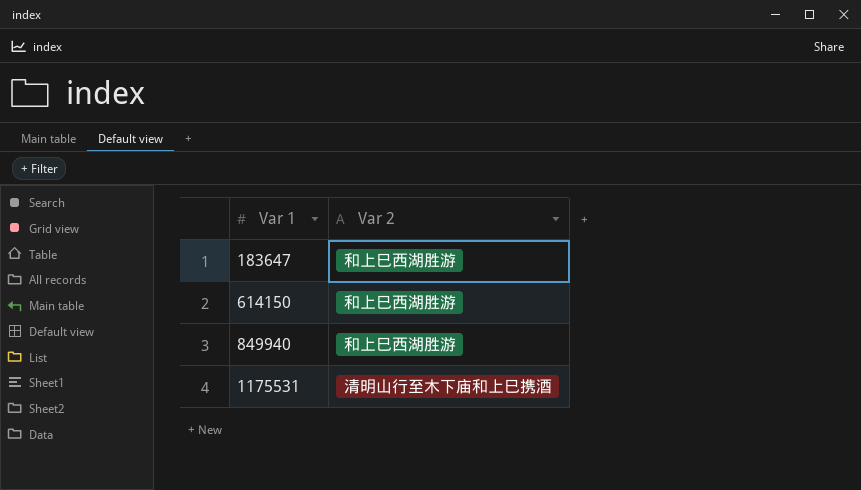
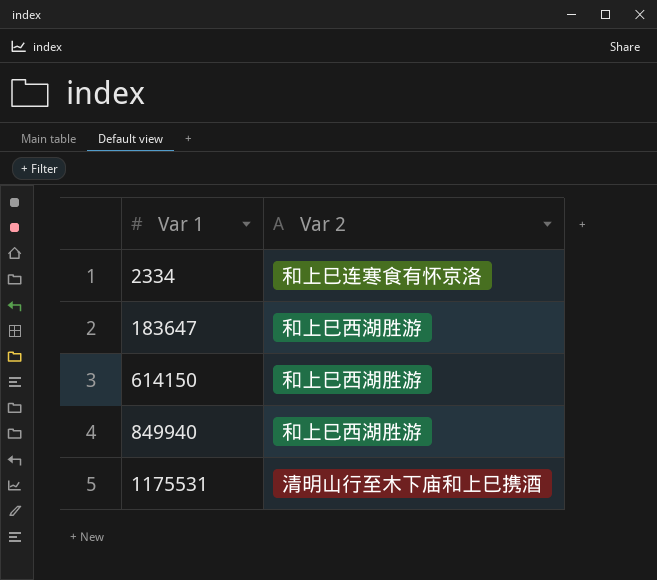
row 2334: none -> 和上巳连寒食有怀京洛

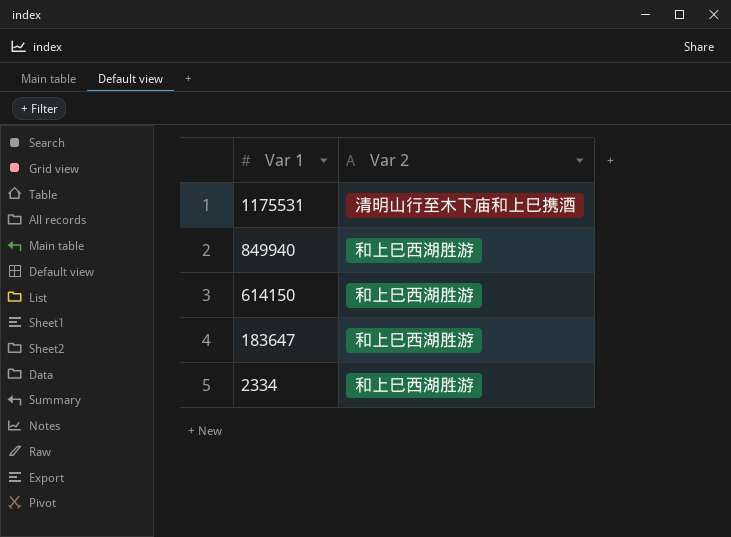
row order: Var 1 ascending -> Var 1 descending
2334 | Var 2: 和上巳连寒食有怀京洛 -> 和上巳西湖胜游

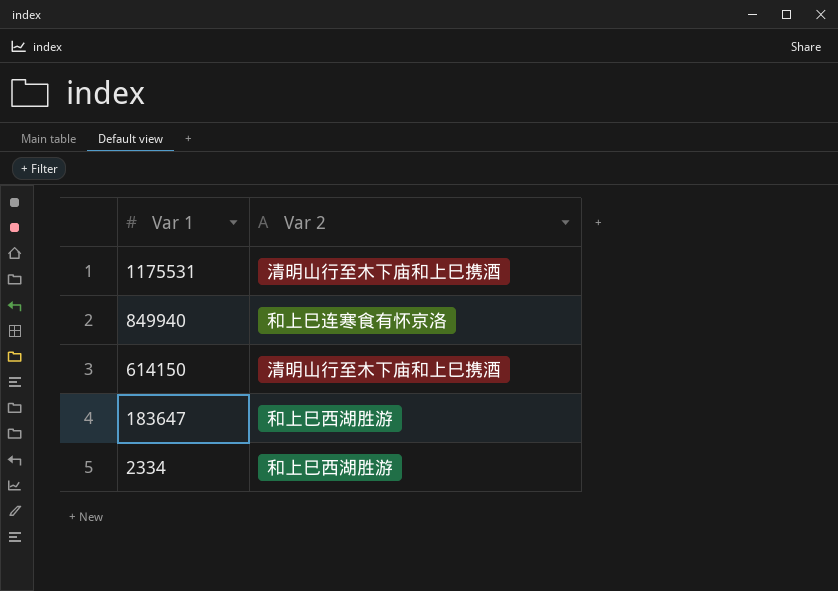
849940 | Var 2: 和上巳西湖胜游 -> 和上巳连寒食有怀京洛
614150 | Var 2: 和上巳西湖胜游 -> 清明山行至木下庙和上巳携酒

